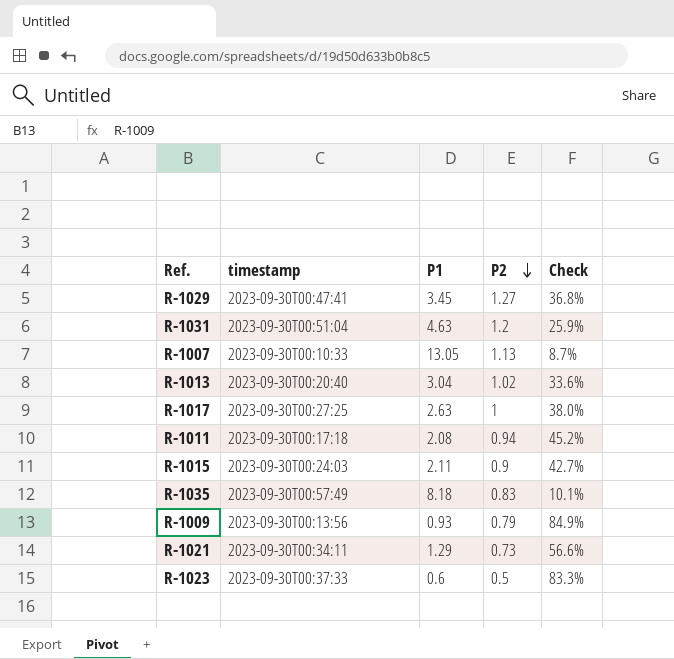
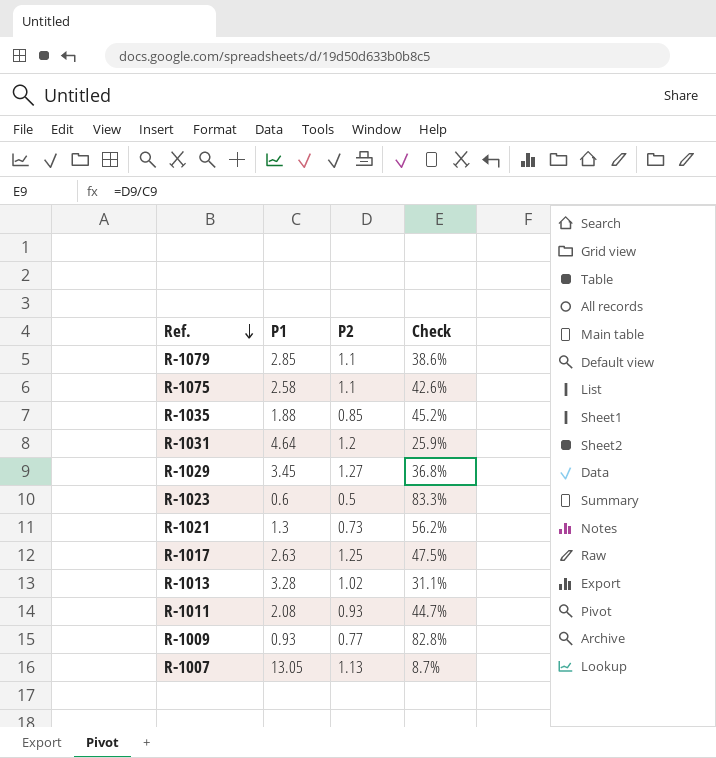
row order: P2 descending -> Ref. descending
column timestamp | position: 2 -> none
row R-1015: 2023-09-30T00:24:03 | 2.11 | 0.9 | 42.7% -> none
row R-1079: none -> 2.85 | 1.1 | 38.6%
row R-1075: none -> 2.58 | 1.1 | 42.6%
R-1035 | P1: 8.18 -> 1.88
R-1035 | P2: 0.83 -> 0.85
R-1035 | Check: 10.1% -> 45.2%
R-1031 | P1: 4.63 -> 4.64
R-1021 | P1: 1.29 -> 1.3
R-1021 | Check: 56.6% -> 56.2%
R-1017 | P2: 1 -> 1.25
R-1017 | Check: 38.0% -> 47.5%
R-1013 | P1: 3.04 -> 3.28
R-1013 | Check: 33.6% -> 31.1%
R-1011 | P2: 0.94 -> 0.93
R-1011 | Check: 45.2% -> 44.7%
R-1009 | P2: 0.79 -> 0.77
R-1009 | Check: 84.9% -> 82.8%

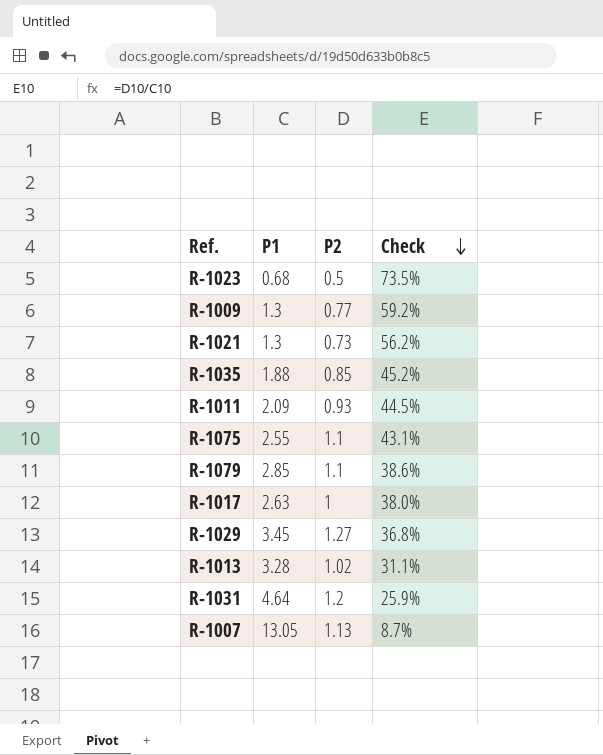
row order: Ref. descending -> Check descending
R-1023 | P1: 0.6 -> 0.68
R-1023 | Check: 83.3% -> 73.5%
R-1009 | P1: 0.93 -> 1.3
R-1009 | Check: 82.8% -> 59.2%
R-1011 | P1: 2.08 -> 2.09
R-1011 | Check: 44.7% -> 44.5%
R-1075 | P1: 2.58 -> 2.55
R-1075 | Check: 42.6% -> 43.1%
R-1017 | P2: 1.25 -> 1
R-1017 | Check: 47.5% -> 38.0%

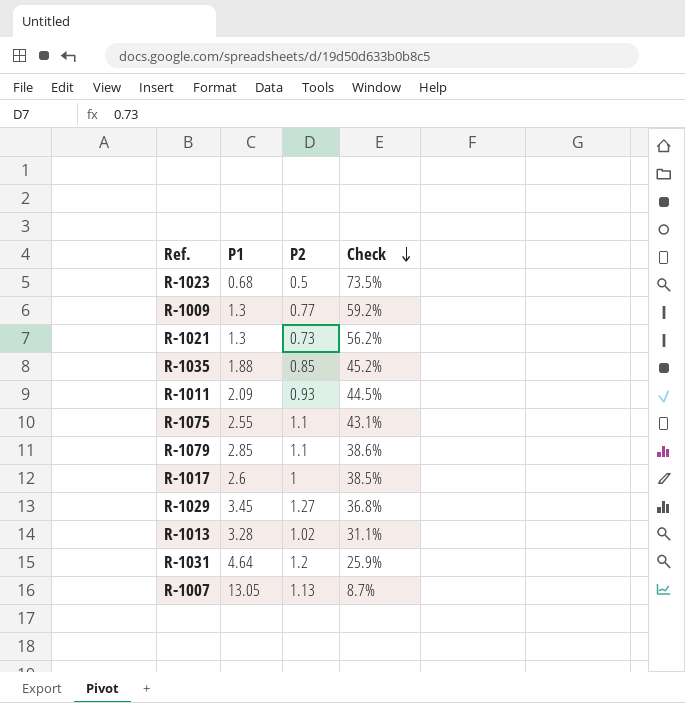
R-1017 | P1: 2.63 -> 2.6
R-1017 | Check: 38.0% -> 38.5%

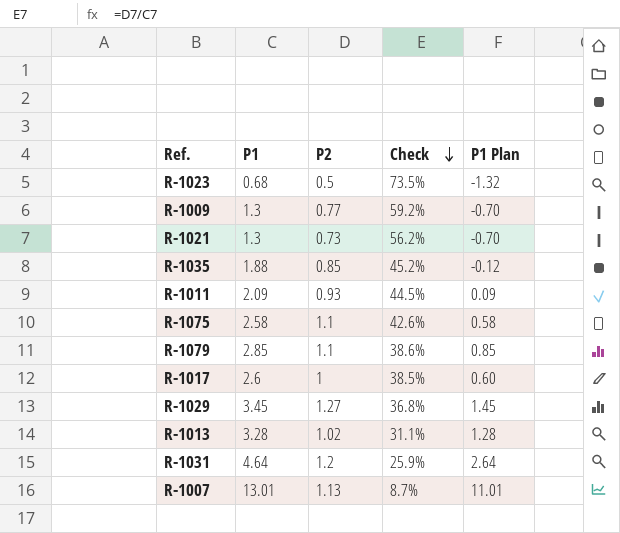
column P1 Plan | formula: none -> [P1] - 2
R-1075 | P1: 2.55 -> 2.58
R-1075 | Check: 43.1% -> 42.6%
R-1007 | P1: 13.05 -> 13.01

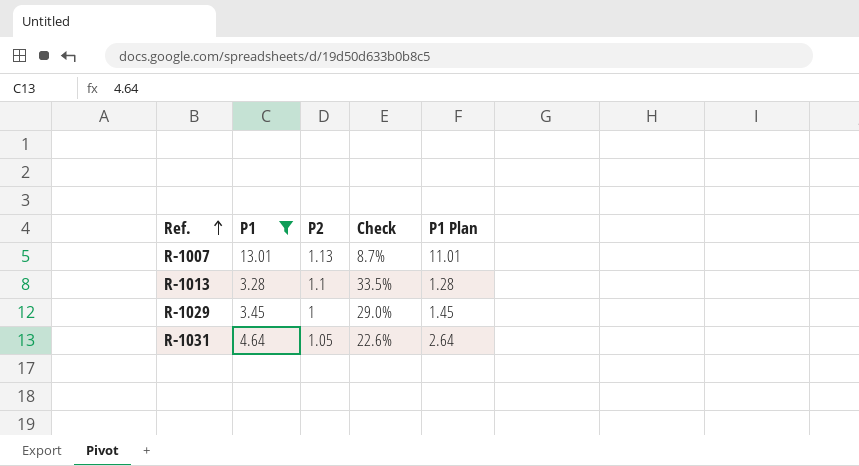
filter: none -> P1 >= 3.28
row order: Check descending -> Ref. ascending
R-1013 | P2: 1.02 -> 1.1
R-1013 | Check: 31.1% -> 33.5%
R-1029 | P2: 1.27 -> 1
R-1029 | Check: 36.8% -> 29.0%
R-1031 | P2: 1.2 -> 1.05
R-1031 | Check: 25.9% -> 22.6%

